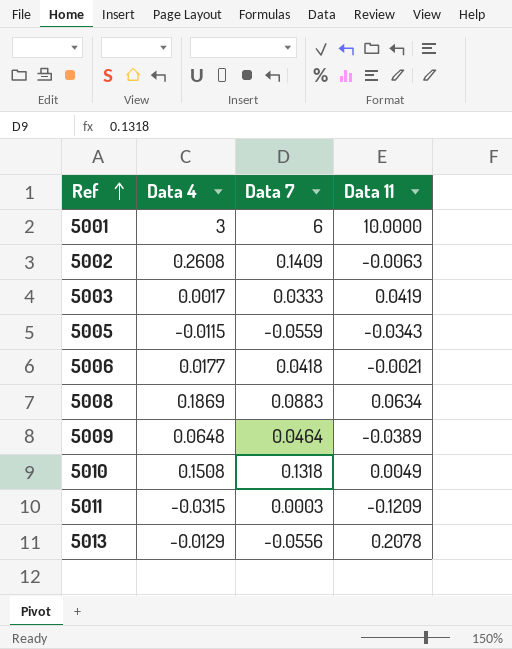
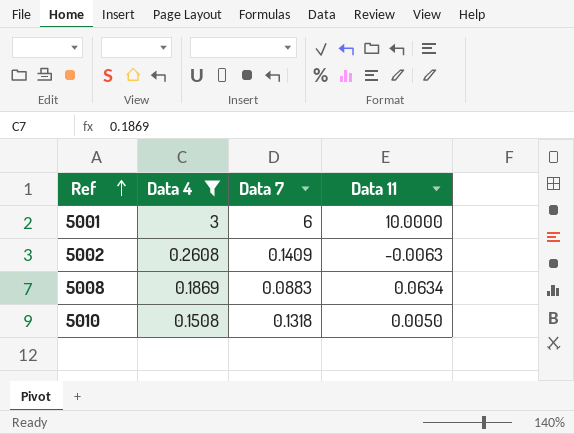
filter: none -> Data 4 >= 0.1508
5010 | Data 11: 0.0049 -> 0.0050

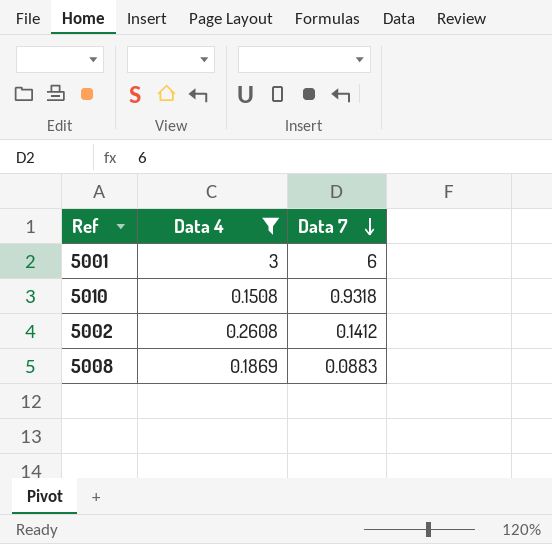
row order: Ref ascending -> Data 7 descending
column Data 11 | position: 4 -> none
5010 | Data 7: 0.1318 -> 0.9318
5002 | Data 7: 0.1409 -> 0.1412

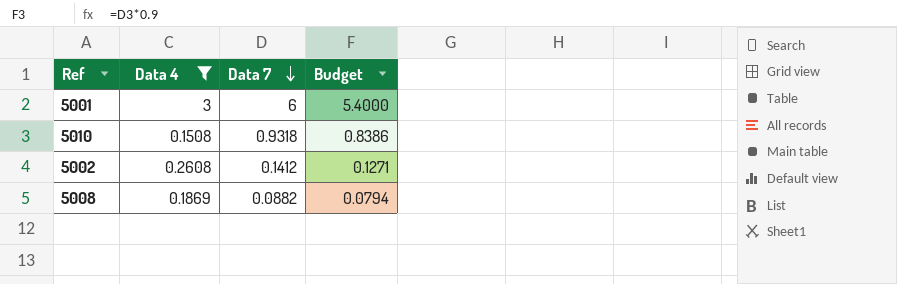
column Budget | formula: none -> [Data 7] * 0.9
5008 | Data 7: 0.0883 -> 0.0882

